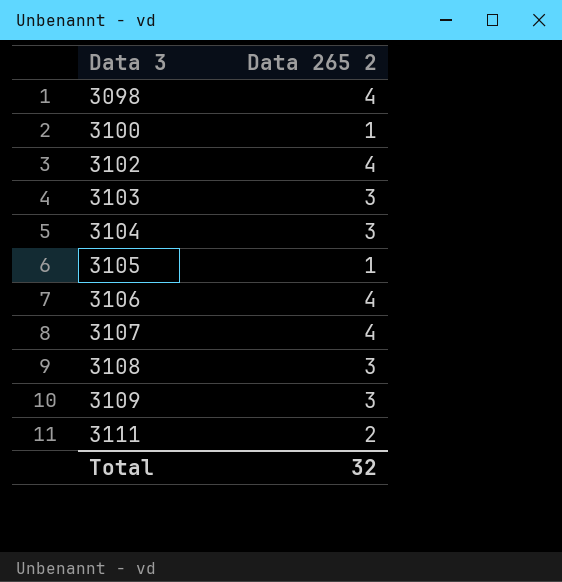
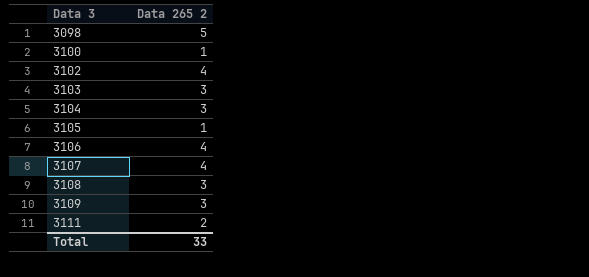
3098 | Data 265 2: 4 -> 5
Total | Data 265 2: 32 -> 33

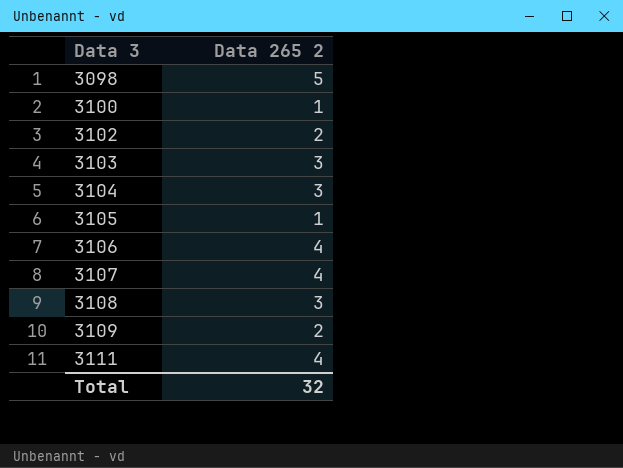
3102 | Data 265 2: 4 -> 2
3109 | Data 265 2: 3 -> 2
3111 | Data 265 2: 2 -> 4
Total | Data 265 2: 33 -> 32

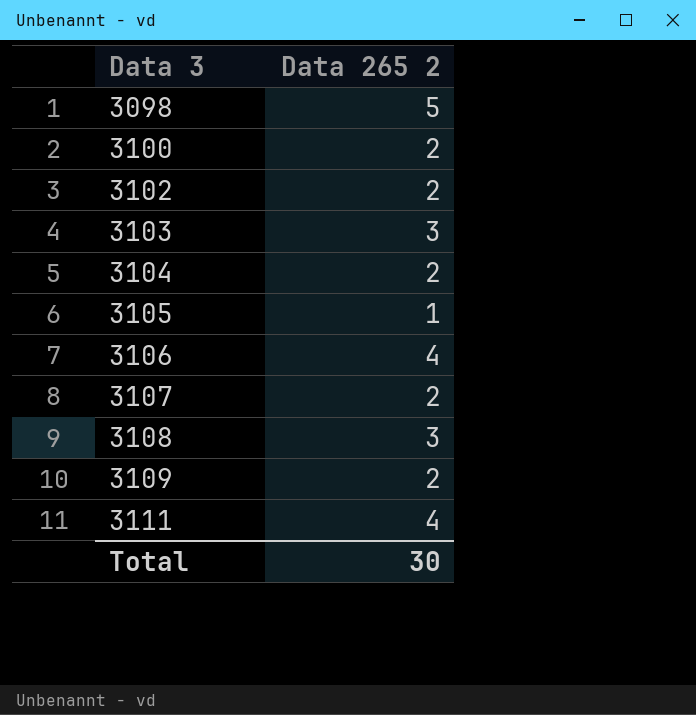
3100 | Data 265 2: 1 -> 2
3104 | Data 265 2: 3 -> 2
3107 | Data 265 2: 4 -> 2
Total | Data 265 2: 32 -> 30

